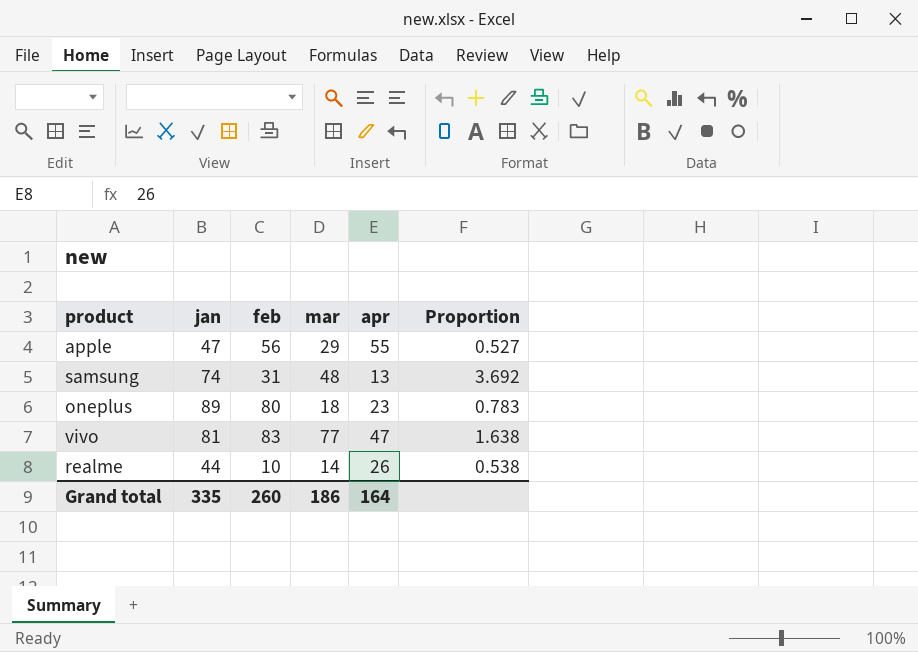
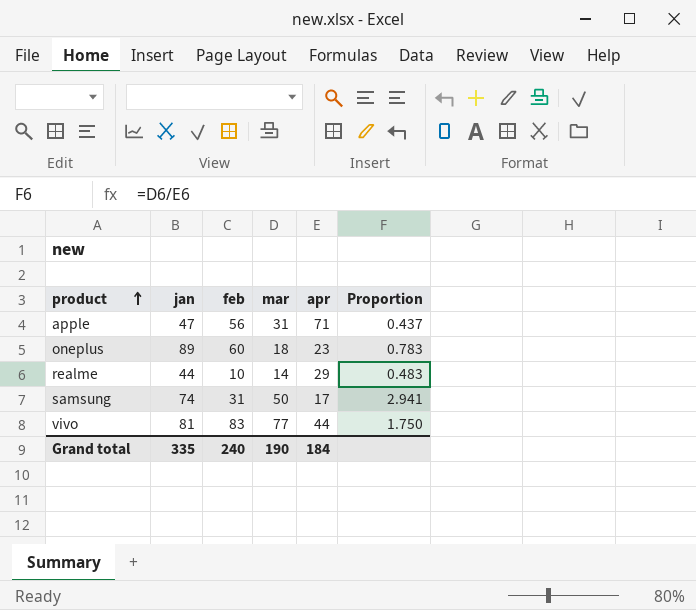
row order: none -> product ascending
apple | mar: 29 -> 31
apple | apr: 55 -> 71
apple | Proportion: 0.527 -> 0.437
oneplus | feb: 80 -> 60
realme | apr: 26 -> 29
realme | Proportion: 0.538 -> 0.483
samsung | mar: 48 -> 50
samsung | apr: 13 -> 17
samsung | Proportion: 3.692 -> 2.941
vivo | apr: 47 -> 44
vivo | Proportion: 1.638 -> 1.750
Grand total | feb: 260 -> 240
Grand total | mar: 186 -> 190
Grand total | apr: 164 -> 184

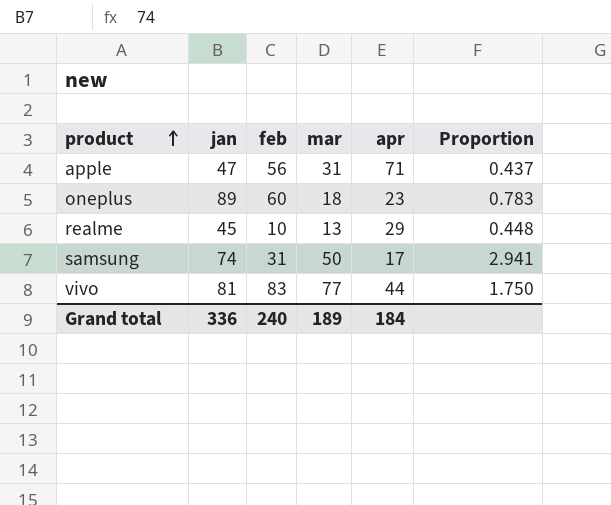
realme | jan: 44 -> 45
realme | mar: 14 -> 13
realme | Proportion: 0.483 -> 0.448
Grand total | jan: 335 -> 336
Grand total | mar: 190 -> 189

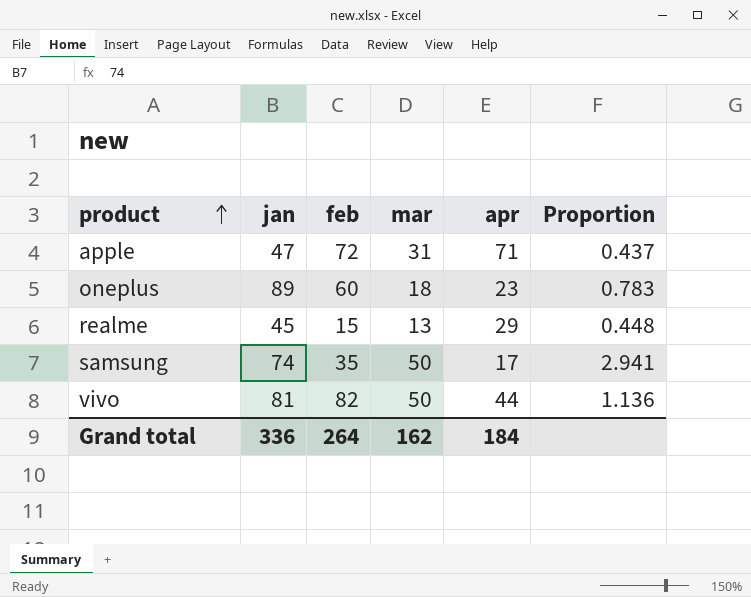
apple | feb: 56 -> 72
realme | feb: 10 -> 15
samsung | feb: 31 -> 35
vivo | feb: 83 -> 82
vivo | mar: 77 -> 50
vivo | Proportion: 1.750 -> 1.136
Grand total | feb: 240 -> 264
Grand total | mar: 189 -> 162

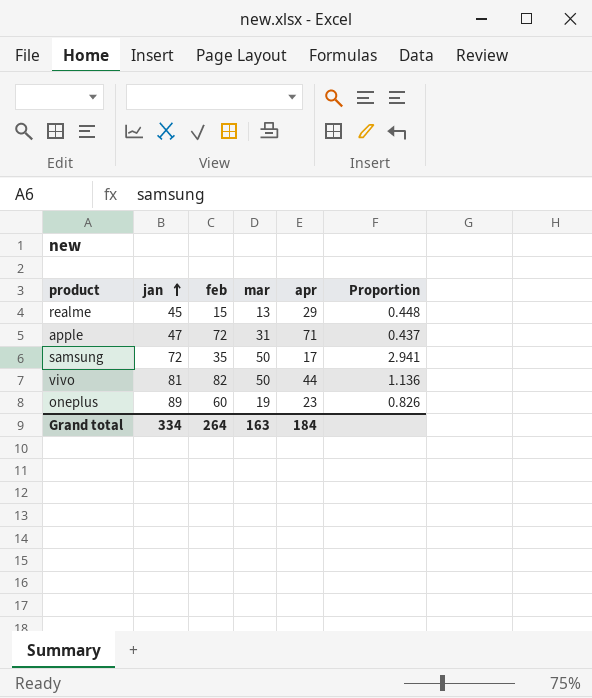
row order: product ascending -> jan ascending
samsung | jan: 74 -> 72
oneplus | mar: 18 -> 19
oneplus | Proportion: 0.783 -> 0.826
Grand total | jan: 336 -> 334
Grand total | mar: 162 -> 163

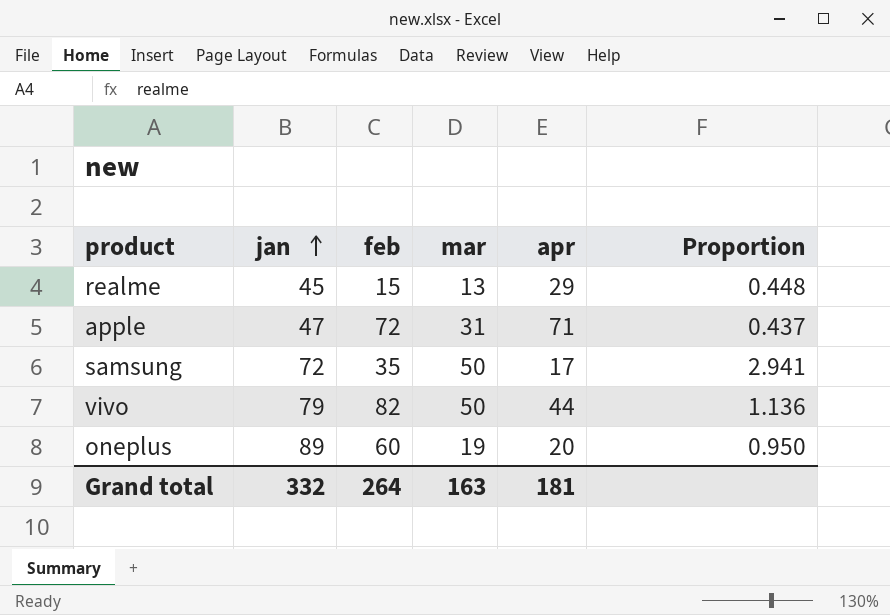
vivo | jan: 81 -> 79
oneplus | apr: 23 -> 20
oneplus | Proportion: 0.826 -> 0.950
Grand total | jan: 334 -> 332
Grand total | apr: 184 -> 181

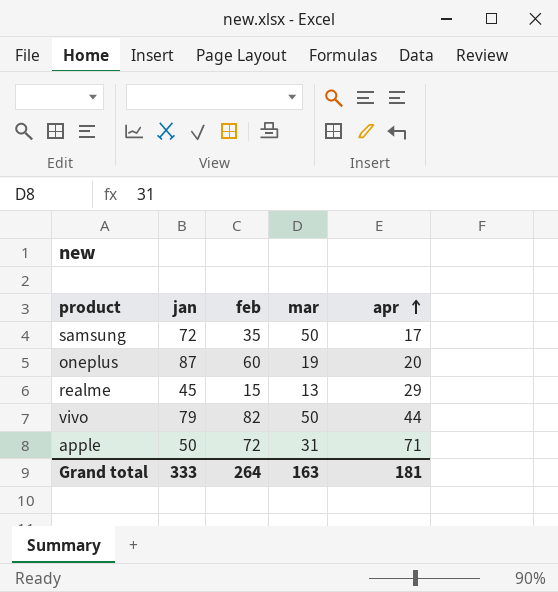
row order: jan ascending -> apr ascending
column Proportion | formula: [mar] / [apr] -> none
oneplus | jan: 89 -> 87
apple | jan: 47 -> 50
Grand total | jan: 332 -> 333

